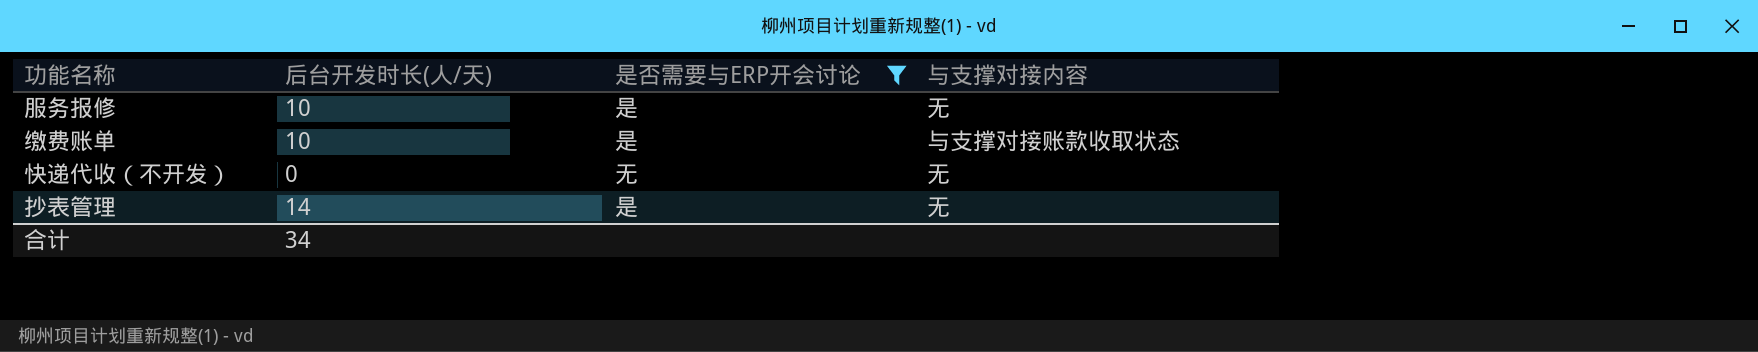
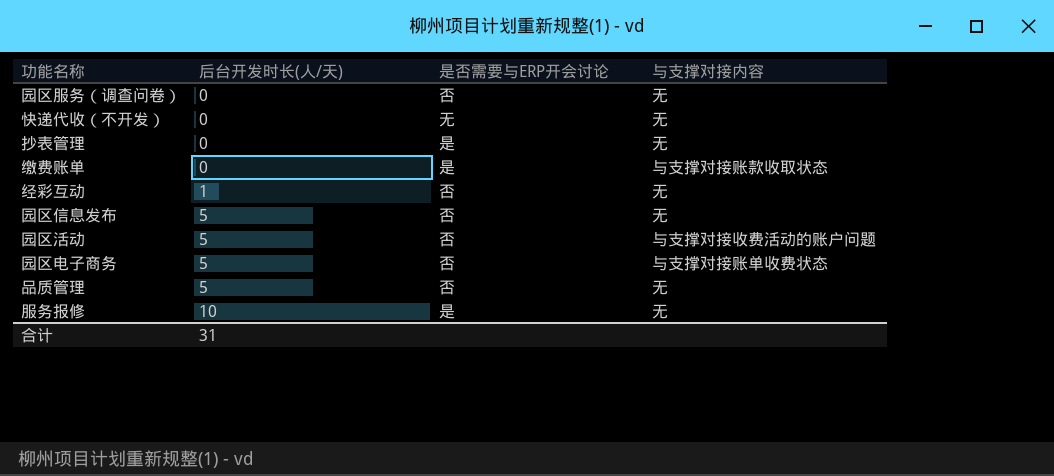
filter: 是否需要与ERP开会讨论 != 否 -> none
row order: none -> 后台开发时长(人/天) ascending
抄表管理 | 后台开发时长(人/天): 14 -> 0
缴费账单 | 后台开发时长(人/天): 10 -> 0
合计 | 后台开发时长(人/天): 34 -> 31

